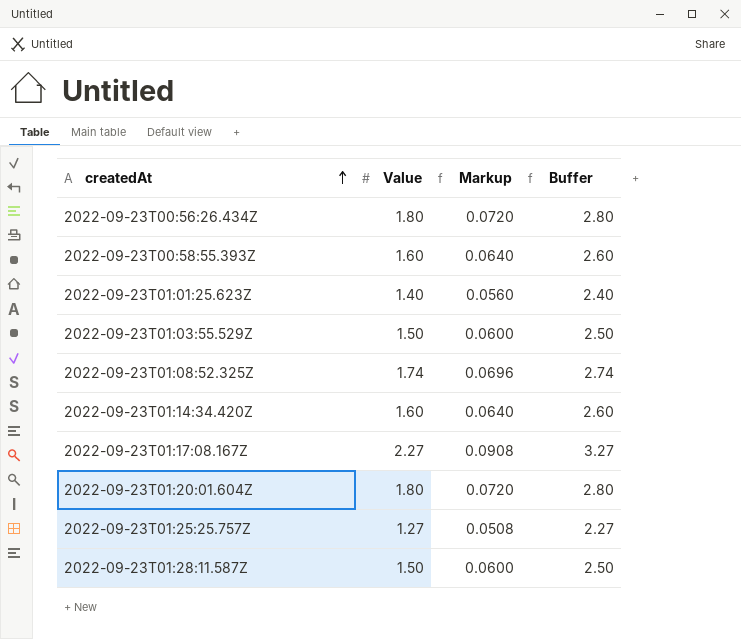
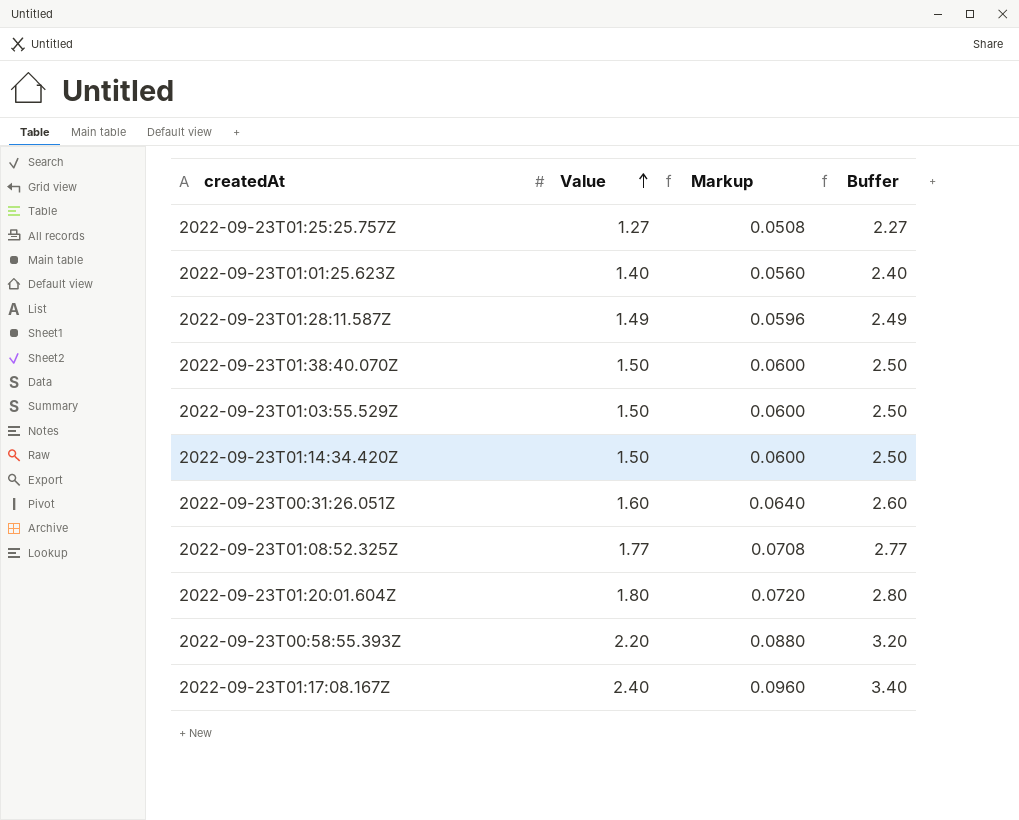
row order: createdAt ascending -> Value ascending
row 2022-09-23T00:56:26.434Z: 1.80 | 0.0720 | 2.80 -> none
2022-09-23T01:28:11.587Z | Value: 1.50 -> 1.49
2022-09-23T01:28:11.587Z | Markup: 0.0600 -> 0.0596
2022-09-23T01:28:11.587Z | Buffer: 2.50 -> 2.49
row 2022-09-23T01:38:40.070Z: none -> 1.50 | 0.0600 | 2.50
2022-09-23T01:14:34.420Z | Value: 1.60 -> 1.50
2022-09-23T01:14:34.420Z | Markup: 0.0640 -> 0.0600
2022-09-23T01:14:34.420Z | Buffer: 2.60 -> 2.50
row 2022-09-23T00:31:26.051Z: none -> 1.60 | 0.0640 | 2.60
2022-09-23T01:08:52.325Z | Value: 1.74 -> 1.77
2022-09-23T01:08:52.325Z | Markup: 0.0696 -> 0.0708
2022-09-23T01:08:52.325Z | Buffer: 2.74 -> 2.77
2022-09-23T00:58:55.393Z | Value: 1.60 -> 2.20
2022-09-23T00:58:55.393Z | Markup: 0.0640 -> 0.0880
2022-09-23T00:58:55.393Z | Buffer: 2.60 -> 3.20
2022-09-23T01:17:08.167Z | Value: 2.27 -> 2.40
2022-09-23T01:17:08.167Z | Markup: 0.0908 -> 0.0960
2022-09-23T01:17:08.167Z | Buffer: 3.27 -> 3.40

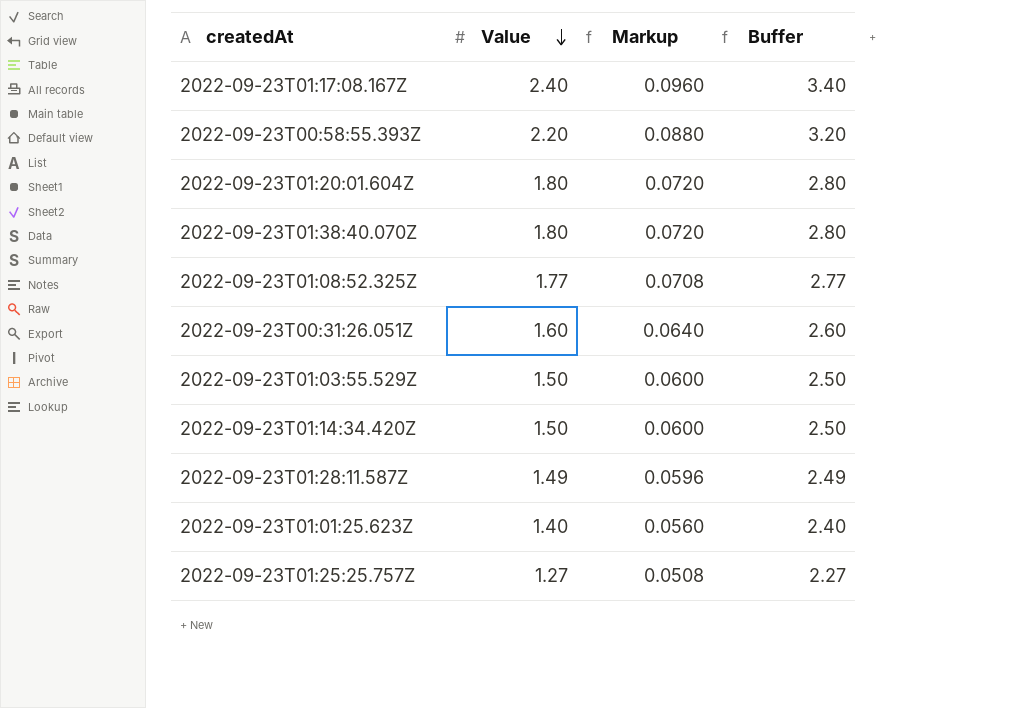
row order: Value ascending -> Value descending
2022-09-23T01:38:40.070Z | Value: 1.50 -> 1.80
2022-09-23T01:38:40.070Z | Markup: 0.0600 -> 0.0720
2022-09-23T01:38:40.070Z | Buffer: 2.50 -> 2.80

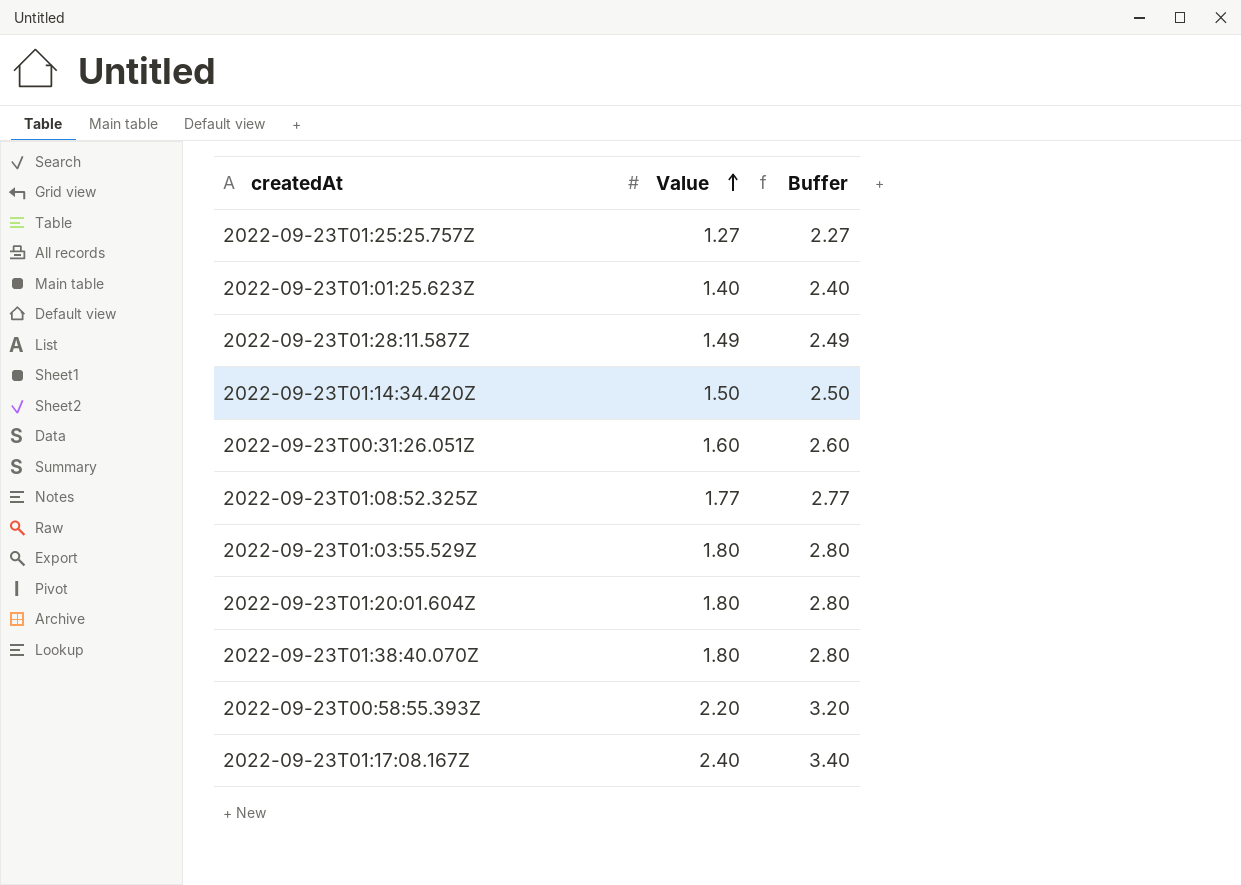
row order: Value descending -> Value ascending
column Markup | formula: [Value] * 0.04 -> none
2022-09-23T01:03:55.529Z | Value: 1.50 -> 1.80
2022-09-23T01:03:55.529Z | Buffer: 2.50 -> 2.80

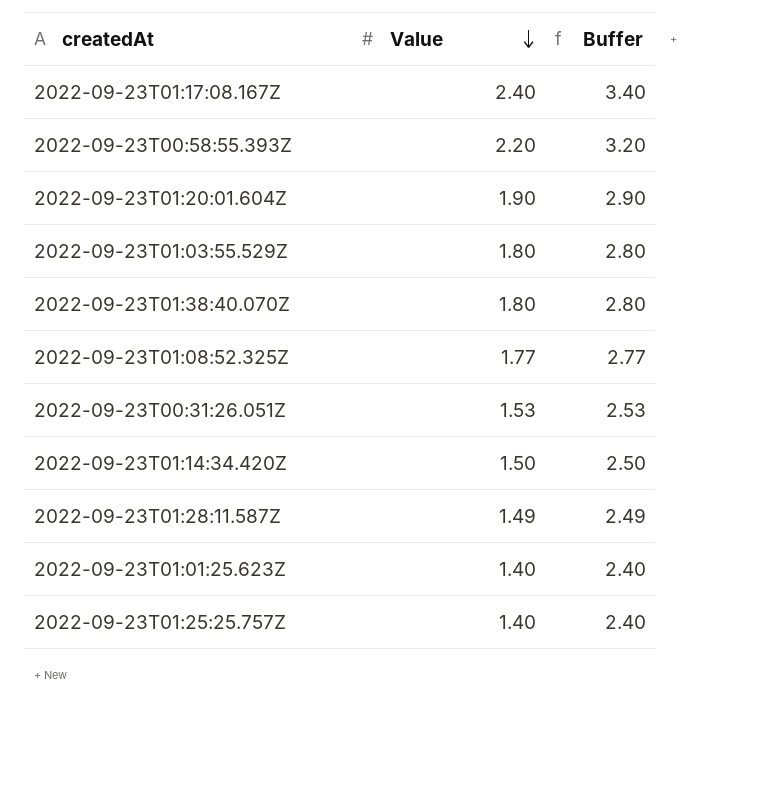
row order: Value ascending -> Value descending
2022-09-23T01:20:01.604Z | Value: 1.80 -> 1.90
2022-09-23T01:20:01.604Z | Buffer: 2.80 -> 2.90
2022-09-23T00:31:26.051Z | Value: 1.60 -> 1.53
2022-09-23T00:31:26.051Z | Buffer: 2.60 -> 2.53
2022-09-23T01:25:25.757Z | Value: 1.27 -> 1.40
2022-09-23T01:25:25.757Z | Buffer: 2.27 -> 2.40

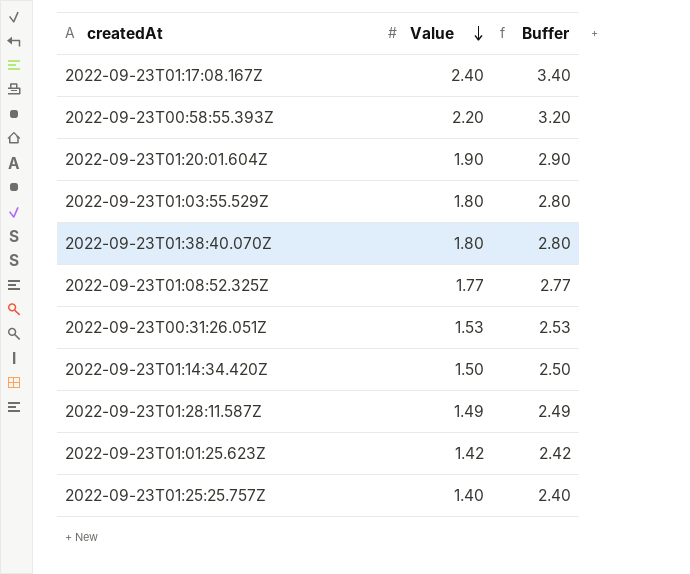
2022-09-23T01:01:25.623Z | Value: 1.40 -> 1.42
2022-09-23T01:01:25.623Z | Buffer: 2.40 -> 2.42

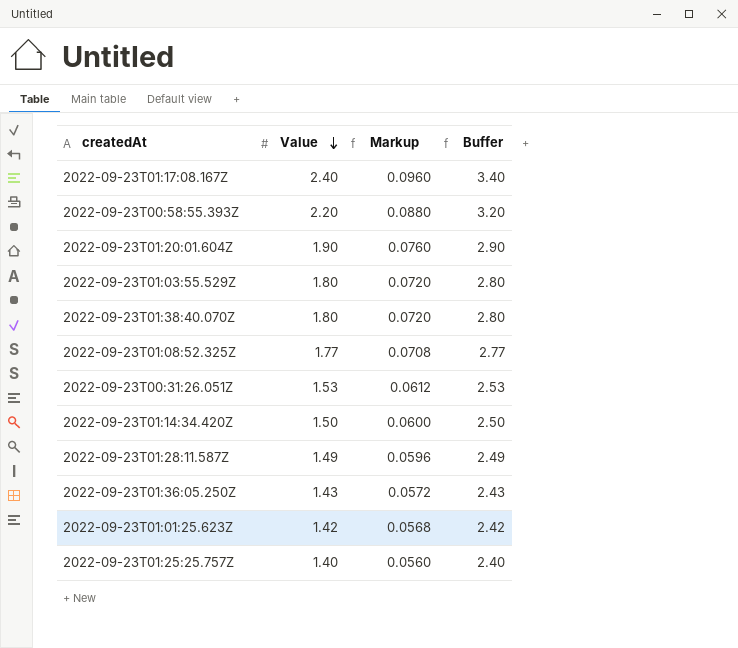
column Markup | formula: none -> [Value] * 0.04
row 2022-09-23T01:36:05.250Z: none -> 1.43 | 0.0572 | 2.43

